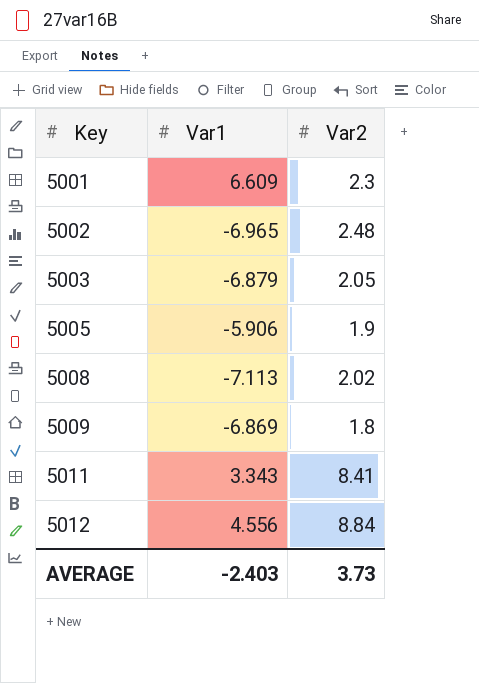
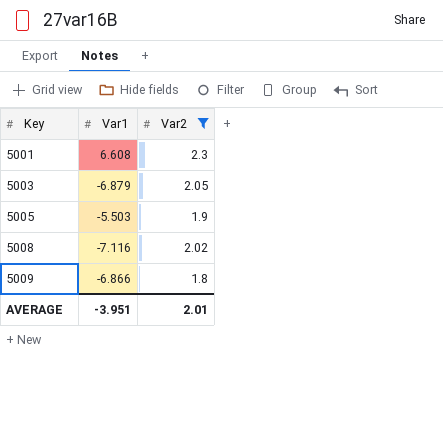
filter: none -> Var2 <= 2.3
5001 | Var1: 6.609 -> 6.608
5005 | Var1: -5.906 -> -5.503
5008 | Var1: -7.113 -> -7.116
5009 | Var1: -6.869 -> -6.866
AVERAGE | Var1: -2.403 -> -3.951
AVERAGE | Var2: 3.73 -> 2.01

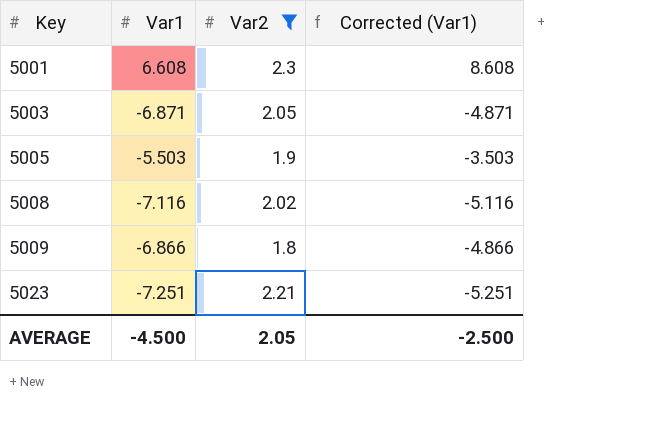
column Corrected (Var1) | formula: none -> [Var1] + 2
5003 | Var1: -6.879 -> -6.871
row 5023: none -> -7.251 | 2.21 | -5.251
AVERAGE | Var1: -3.951 -> -4.500
AVERAGE | Var2: 2.01 -> 2.05

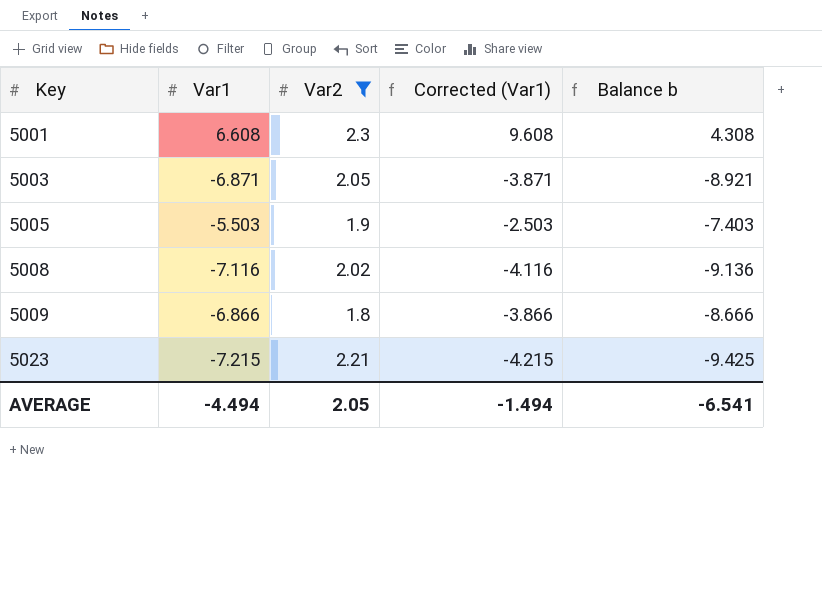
column Corrected (Var1) | formula: [Var1] + 2 -> [Var1] + 3
column Balance b | formula: none -> [Var1] - [Var2]
5023 | Var1: -7.251 -> -7.215
AVERAGE | Var1: -4.500 -> -4.494
AVERAGE | Corrected (Var1): -2.500 -> -1.494

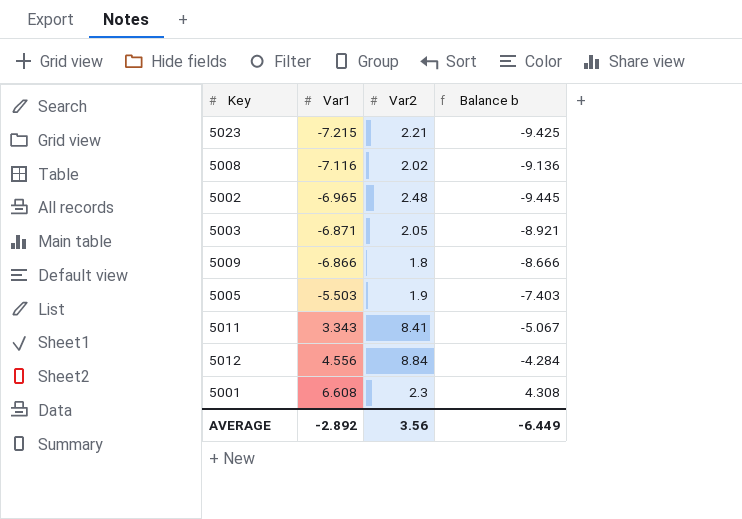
filter: Var2 <= 2.3 -> none
row order: Key ascending -> Var1 ascending
column Corrected (Var1) | formula: [Var1] + 3 -> none
AVERAGE | Var1: -4.494 -> -2.892
AVERAGE | Var2: 2.05 -> 3.56
AVERAGE | Balance b: -6.541 -> -6.449

